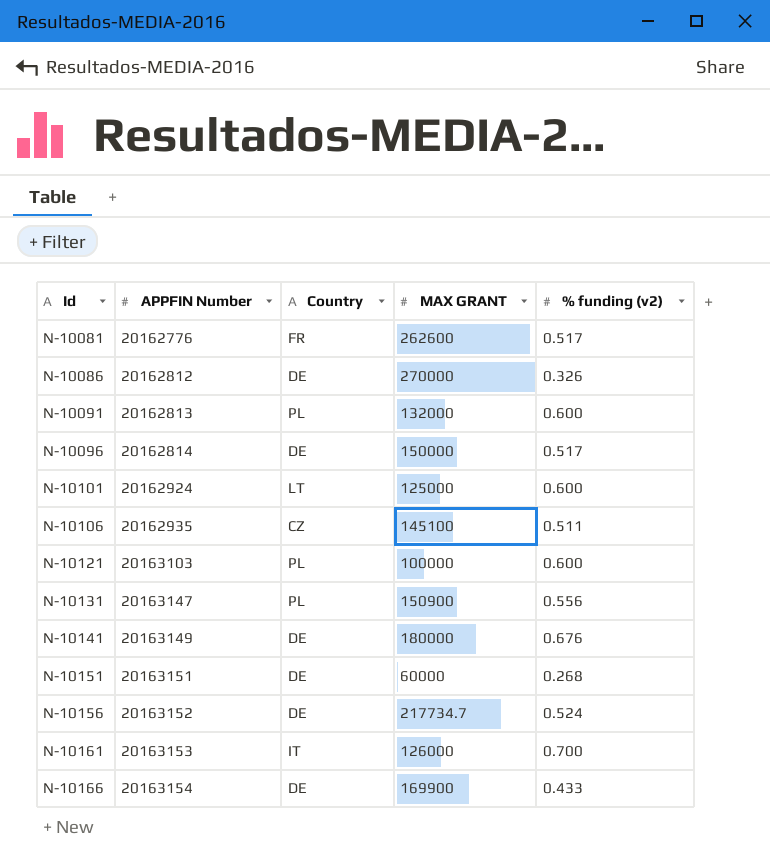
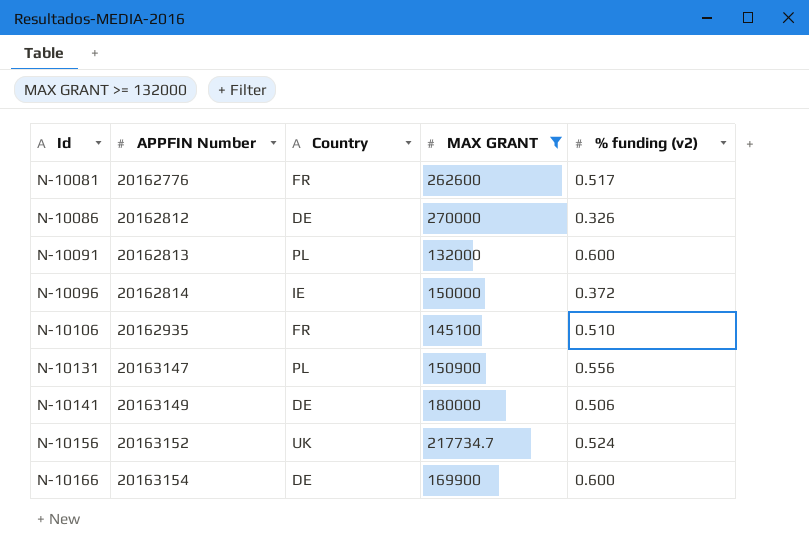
filter: none -> MAX GRANT >= 132000
N-10096 | Country: DE -> IE
N-10096 | % funding (v2): 0.517 -> 0.372
N-10106 | Country: CZ -> FR
N-10106 | % funding (v2): 0.511 -> 0.510
N-10141 | % funding (v2): 0.676 -> 0.506
N-10156 | Country: DE -> UK
N-10166 | % funding (v2): 0.433 -> 0.600

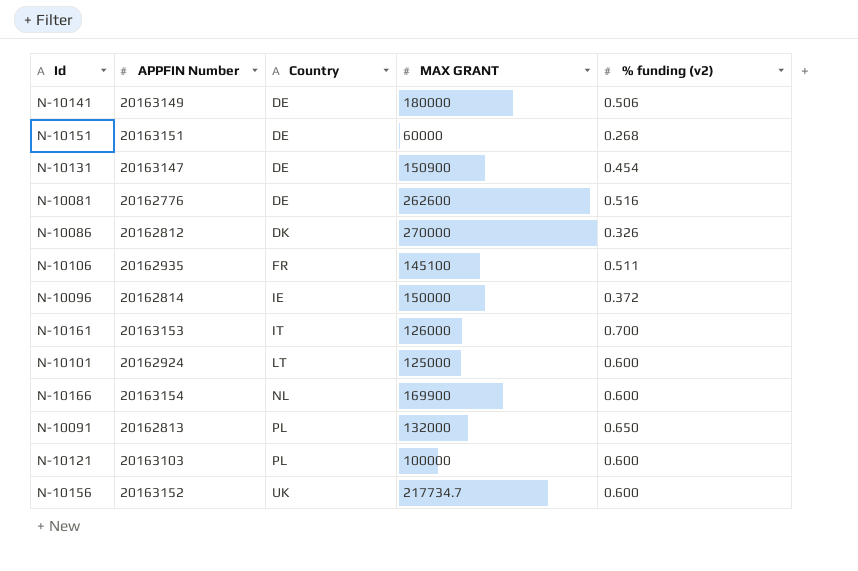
filter: MAX GRANT >= 132000 -> none
row order: Id ascending -> Country ascending
N-10131 | Country: PL -> DE
N-10131 | % funding (v2): 0.556 -> 0.454
N-10081 | Country: FR -> DE
N-10081 | % funding (v2): 0.517 -> 0.516
N-10086 | Country: DE -> DK
N-10106 | % funding (v2): 0.510 -> 0.511
N-10166 | Country: DE -> NL
N-10091 | % funding (v2): 0.600 -> 0.650
N-10156 | % funding (v2): 0.524 -> 0.600

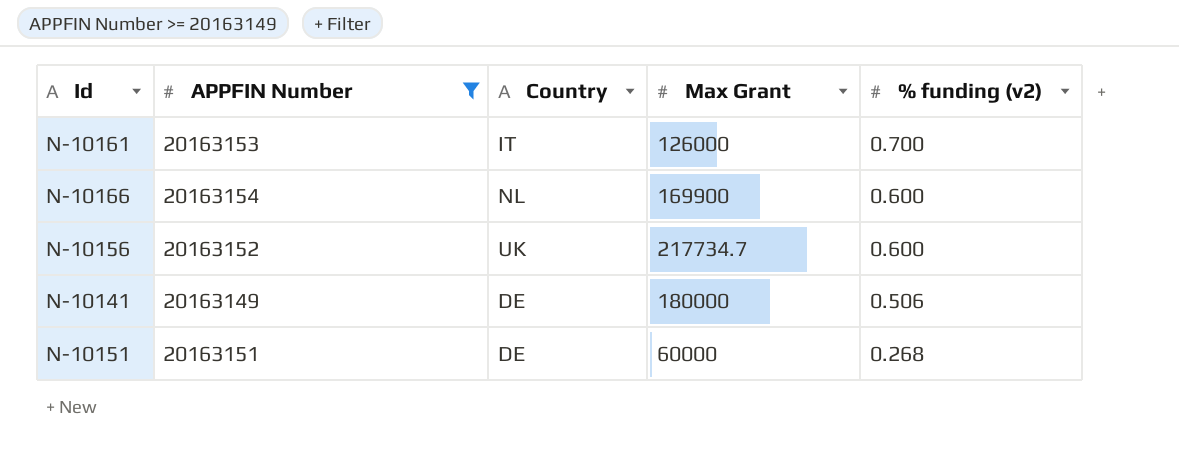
filter: none -> APPFIN Number >= 20163149
row order: Country ascending -> % funding (v2) descending
column name: MAX GRANT -> Max Grant

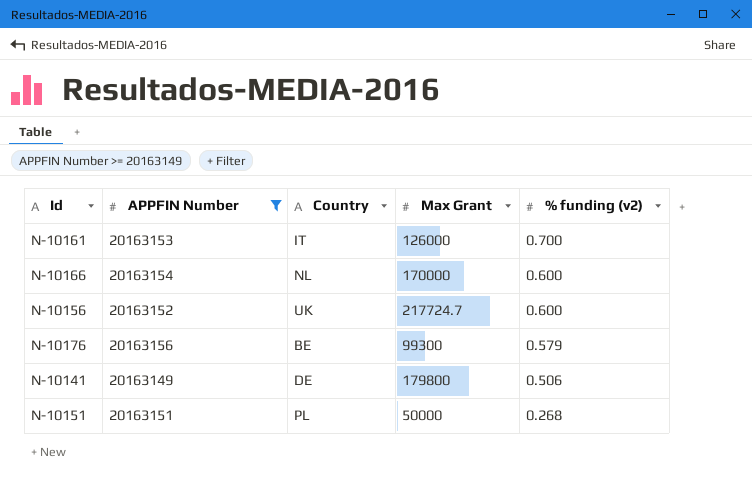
N-10166 | Max Grant: 169900 -> 170000
N-10156 | Max Grant: 217734.7 -> 217724.7
row N-10176: none -> 20163156 | BE | 99300 | 0.579
N-10141 | Max Grant: 180000 -> 179800
N-10151 | Country: DE -> PL
N-10151 | Max Grant: 60000 -> 50000

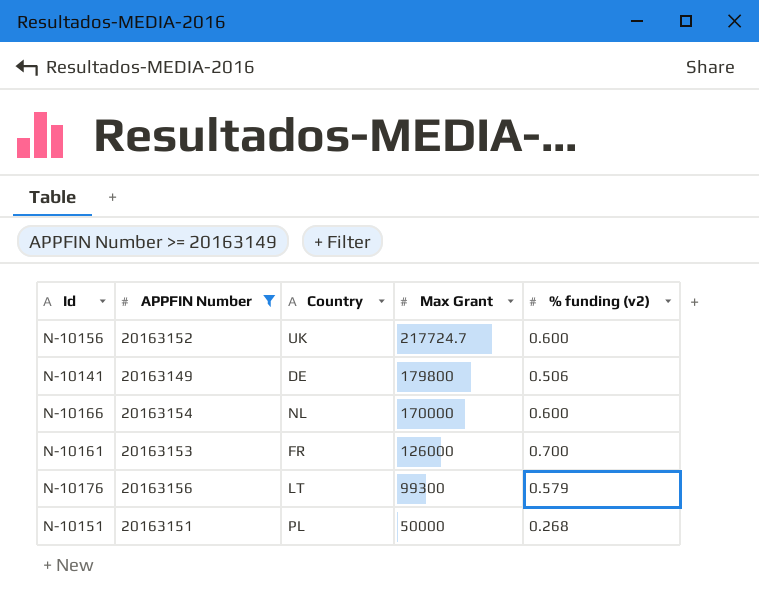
row order: % funding (v2) descending -> Max Grant descending
N-10161 | Country: IT -> FR
N-10176 | Country: BE -> LT

